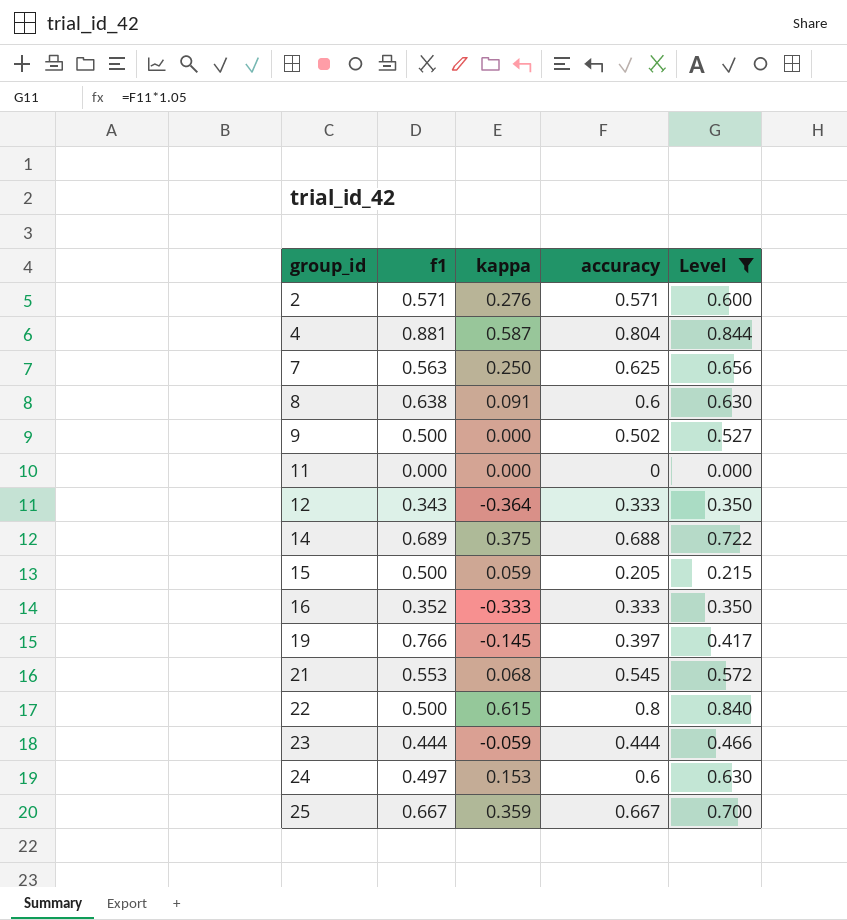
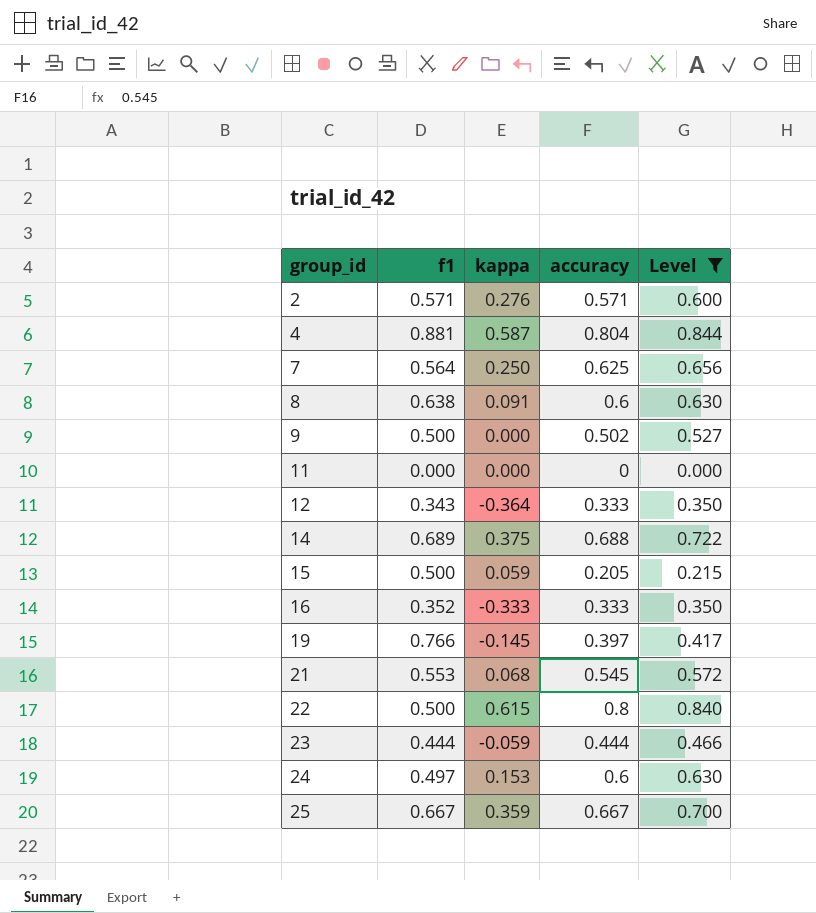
7 | f1: 0.563 -> 0.564

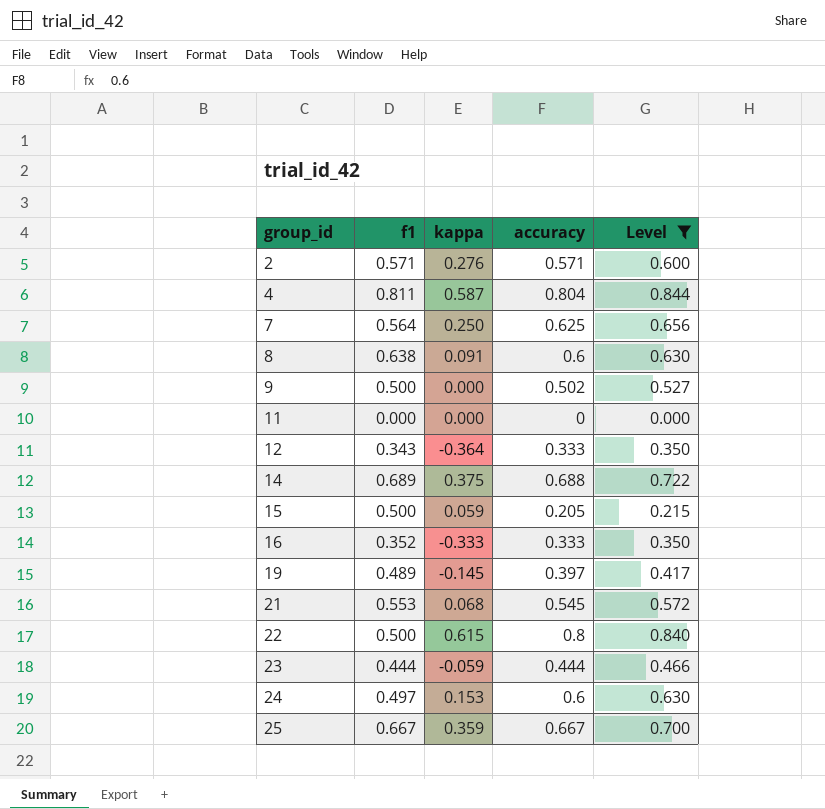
4 | f1: 0.881 -> 0.811
19 | f1: 0.766 -> 0.489

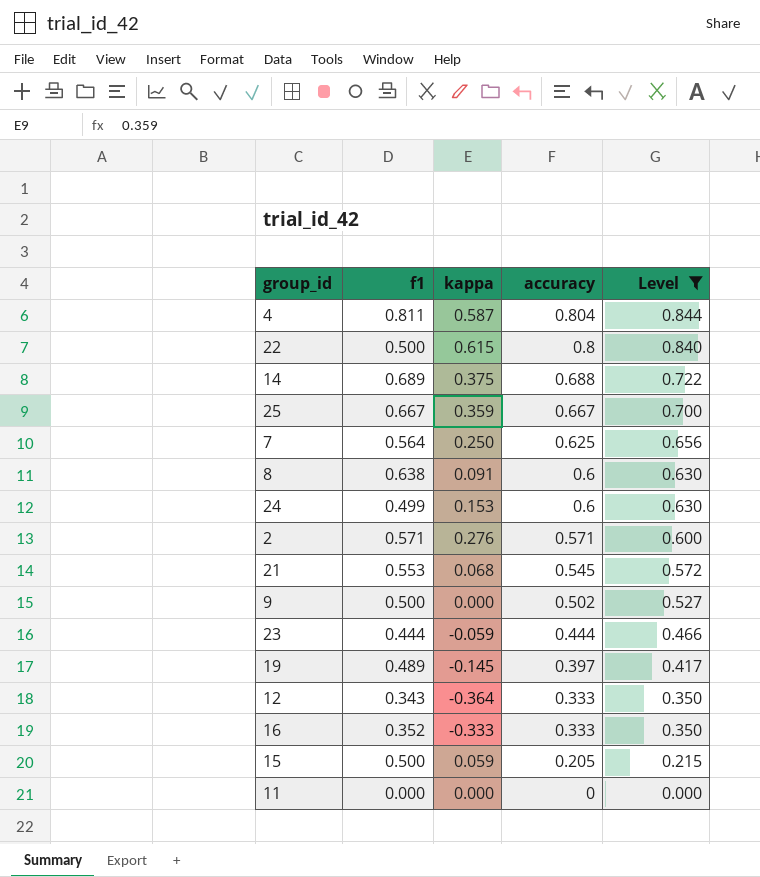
row order: group_id ascending -> accuracy descending
24 | f1: 0.497 -> 0.499

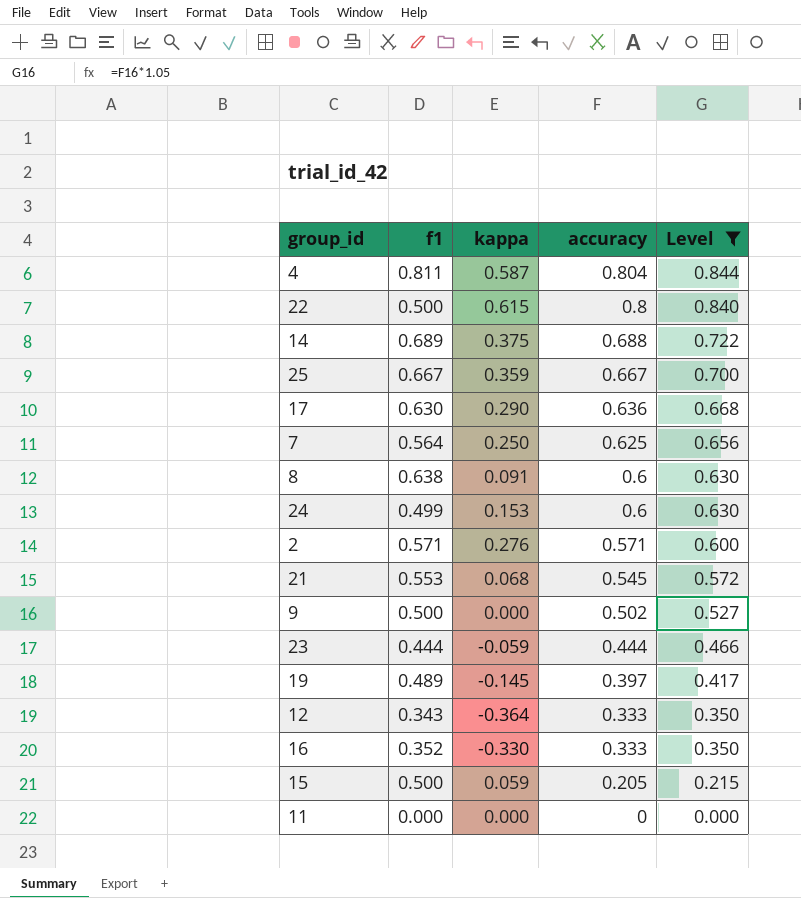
row 17: none -> 0.630 | 0.290 | 0.636 | 0.668
16 | kappa: -0.333 -> -0.330

